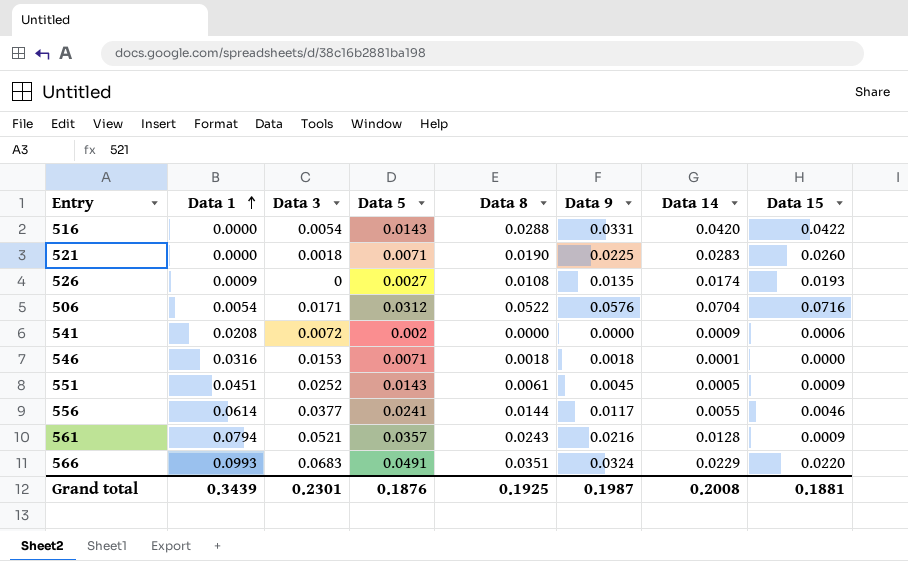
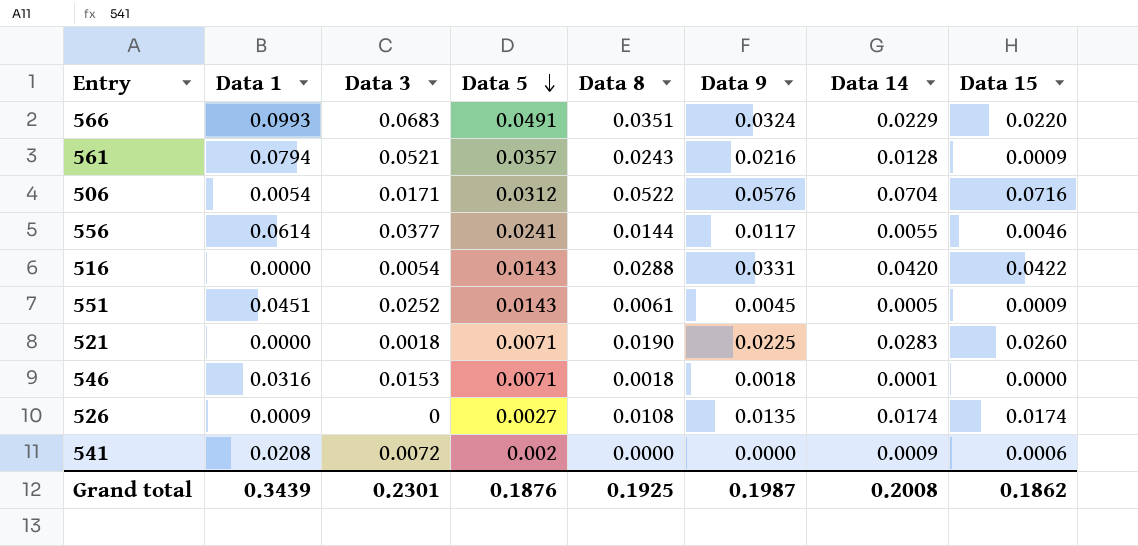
row order: Data 1 ascending -> Data 5 descending
526 | Data 15: 0.0193 -> 0.0174
Grand total | Data 15: 0.1881 -> 0.1862

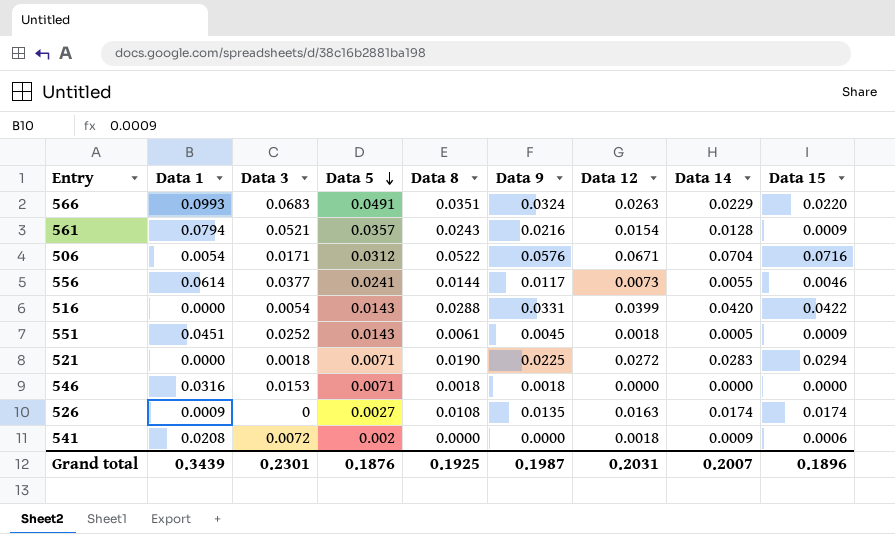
column Data 12 | position: none -> 7
521 | Data 15: 0.0260 -> 0.0294
546 | Data 14: 0.0001 -> 0.0000
Grand total | Data 14: 0.2008 -> 0.2007
Grand total | Data 15: 0.1862 -> 0.1896

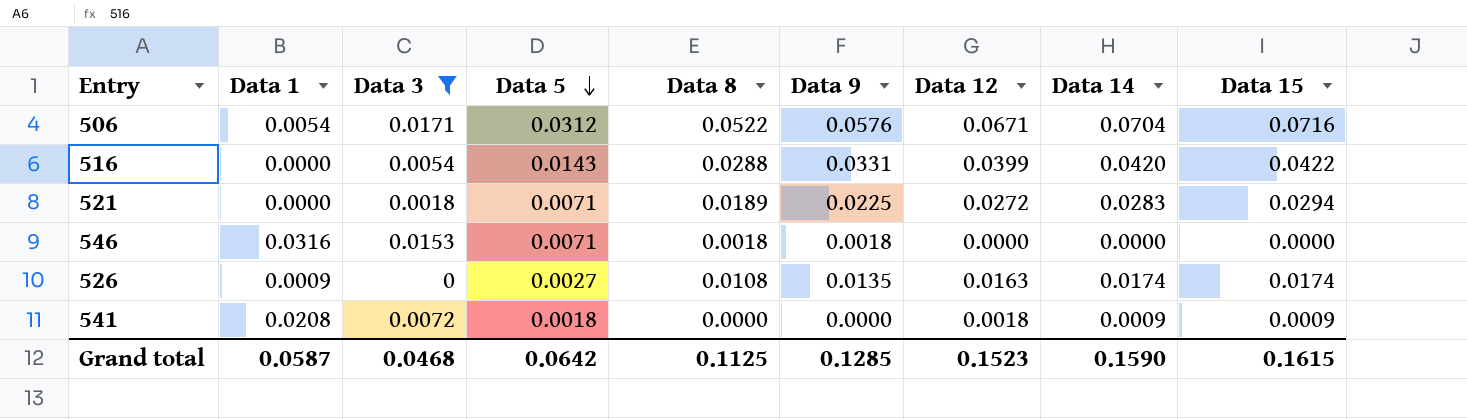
filter: none -> Data 3 <= 0.0171
521 | Data 8: 0.0190 -> 0.0189
541 | Data 5: 0.002 -> 0.0018
541 | Data 15: 0.0006 -> 0.0009
Grand total | Data 1: 0.3439 -> 0.0587
Grand total | Data 3: 0.2301 -> 0.0468
Grand total | Data 5: 0.1876 -> 0.0642
Grand total | Data 8: 0.1925 -> 0.1125
Grand total | Data 9: 0.1987 -> 0.1285
Grand total | Data 12: 0.2031 -> 0.1523
Grand total | Data 14: 0.2007 -> 0.1590
Grand total | Data 15: 0.1896 -> 0.1615

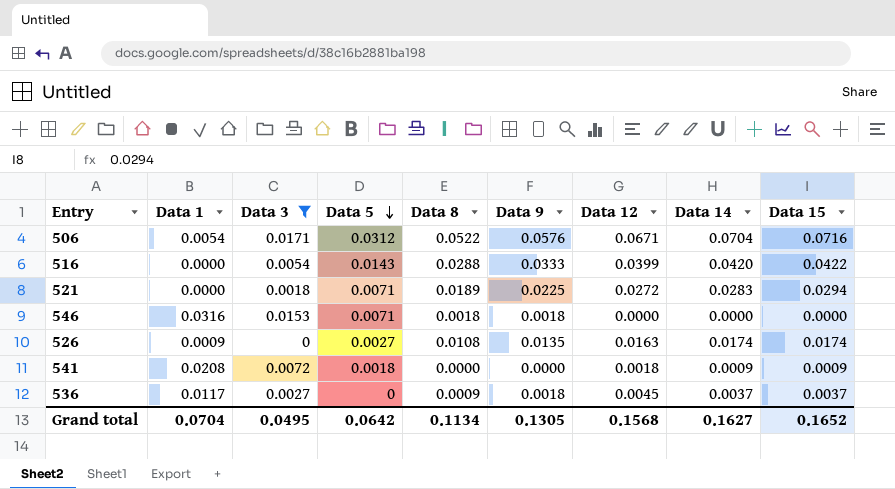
516 | Data 9: 0.0331 -> 0.0333
row 536: none -> 0.0117 | 0.0027 | 0 | 0.0009 | 0.0018 | 0.0045 | 0.0037 | 0.0037
Grand total | Data 1: 0.0587 -> 0.0704
Grand total | Data 3: 0.0468 -> 0.0495
Grand total | Data 8: 0.1125 -> 0.1134
Grand total | Data 9: 0.1285 -> 0.1305
Grand total | Data 12: 0.1523 -> 0.1568
Grand total | Data 14: 0.1590 -> 0.1627
Grand total | Data 15: 0.1615 -> 0.1652

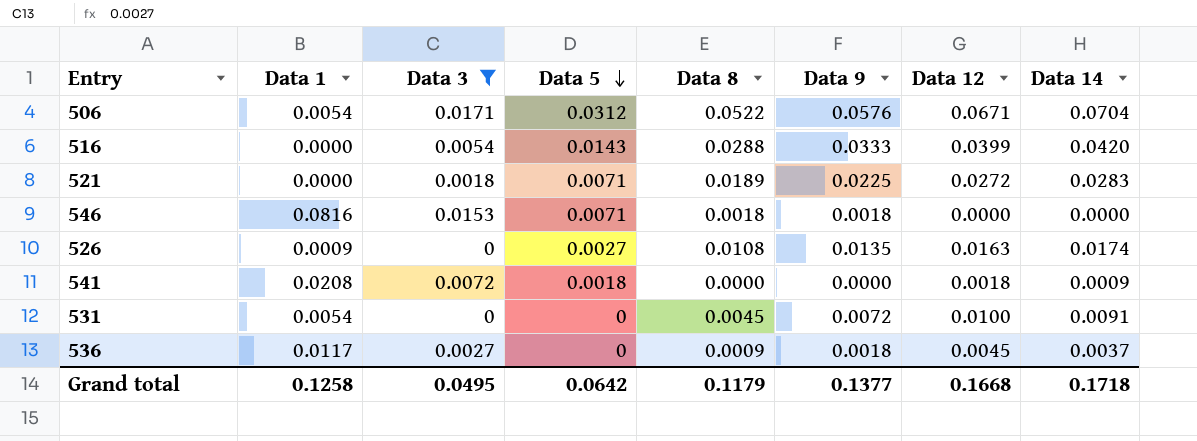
column Data 15 | position: 9 -> none
546 | Data 1: 0.0316 -> 0.0816
row 531: none -> 0.0054 | 0 | 0 | 0.0045 | 0.0072 | 0.0100 | 0.0091
Grand total | Data 1: 0.0704 -> 0.1258
Grand total | Data 8: 0.1134 -> 0.1179
Grand total | Data 9: 0.1305 -> 0.1377
Grand total | Data 12: 0.1568 -> 0.1668
Grand total | Data 14: 0.1627 -> 0.1718

